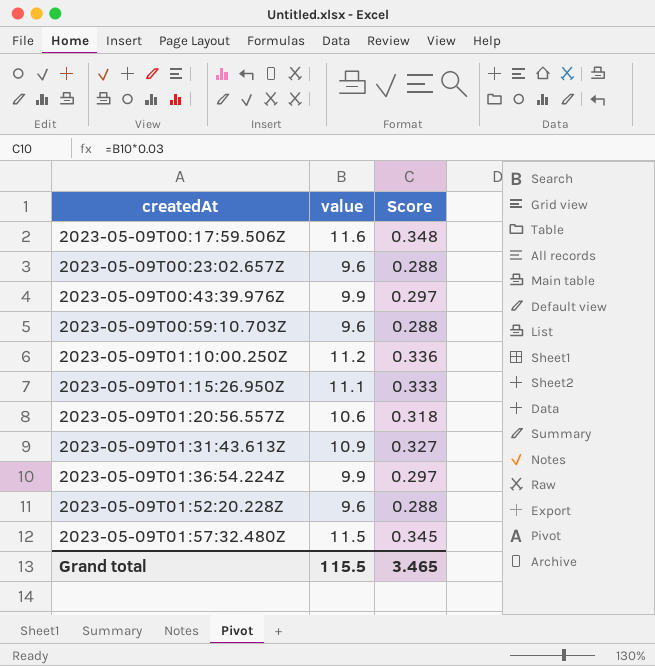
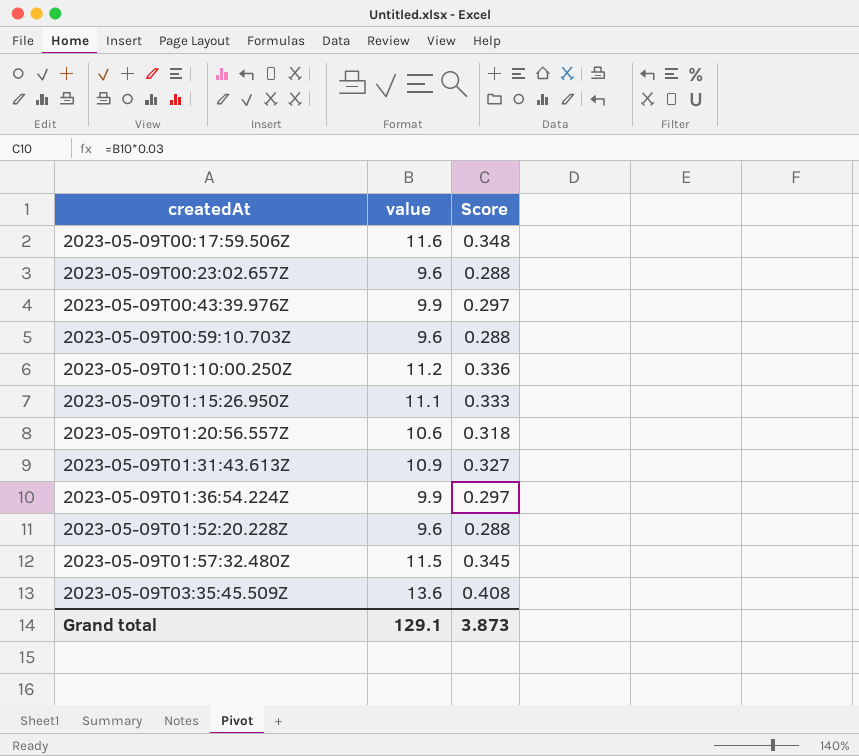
row 2023-05-09T03:35:45.509Z: none -> 13.6 | 0.408
Grand total | value: 115.5 -> 129.1
Grand total | Score: 3.465 -> 3.873

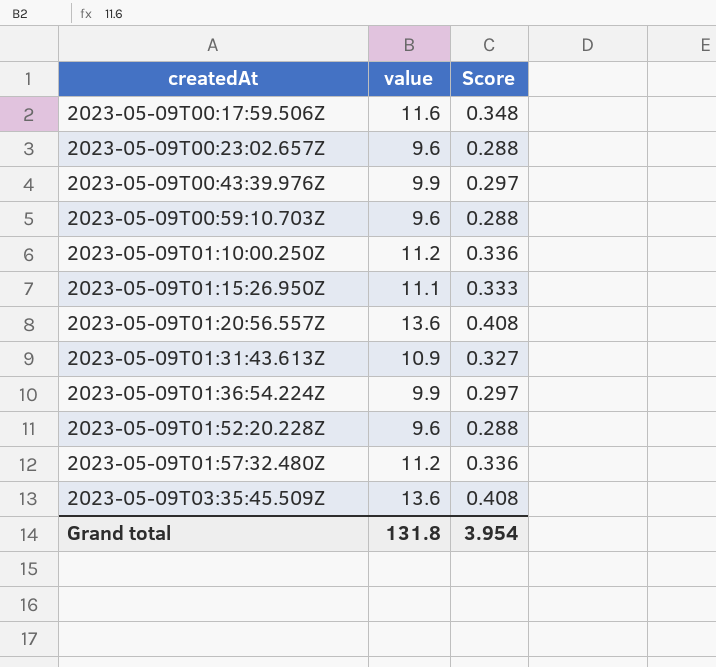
2023-05-09T01:20:56.557Z | value: 10.6 -> 13.6
2023-05-09T01:20:56.557Z | Score: 0.318 -> 0.408
2023-05-09T01:57:32.480Z | value: 11.5 -> 11.2
2023-05-09T01:57:32.480Z | Score: 0.345 -> 0.336
Grand total | value: 129.1 -> 131.8
Grand total | Score: 3.873 -> 3.954

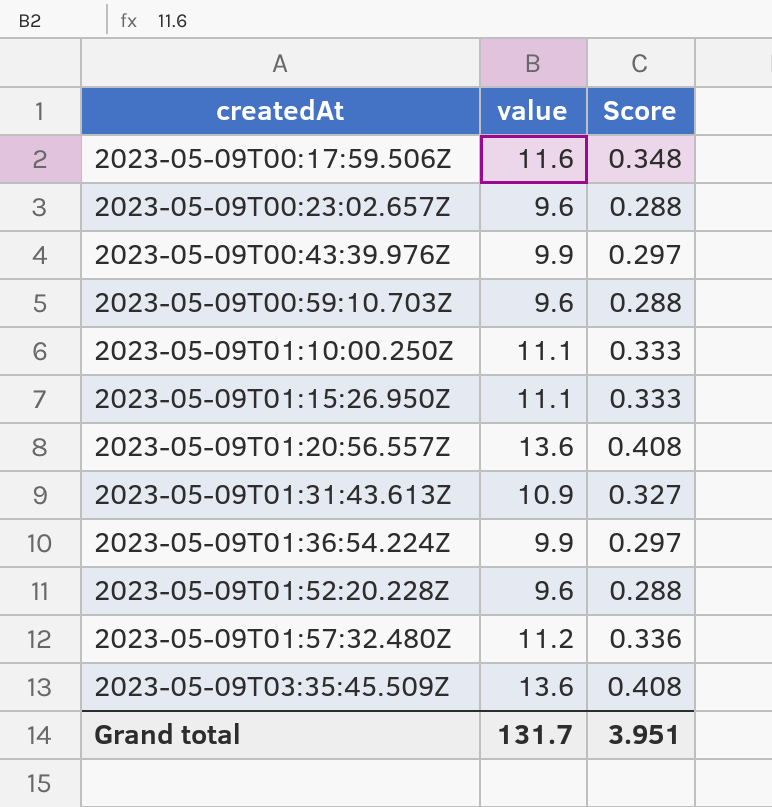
2023-05-09T01:10:00.250Z | value: 11.2 -> 11.1
2023-05-09T01:10:00.250Z | Score: 0.336 -> 0.333
Grand total | value: 131.8 -> 131.7
Grand total | Score: 3.954 -> 3.951

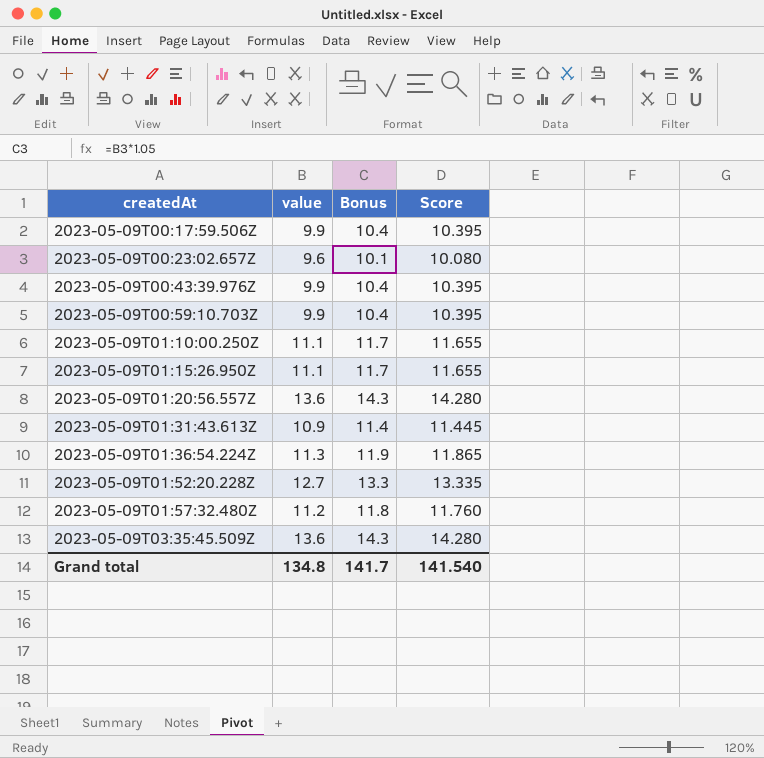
column Bonus | formula: none -> [value] * 1.05
column Score | formula: [value] * 0.03 -> [value] * 1.05
2023-05-09T00:17:59.506Z | value: 11.6 -> 9.9
2023-05-09T00:59:10.703Z | value: 9.6 -> 9.9
2023-05-09T01:36:54.224Z | value: 9.9 -> 11.3
2023-05-09T01:52:20.228Z | value: 9.6 -> 12.7
Grand total | value: 131.7 -> 134.8
Grand total | Score: 3.951 -> 141.540

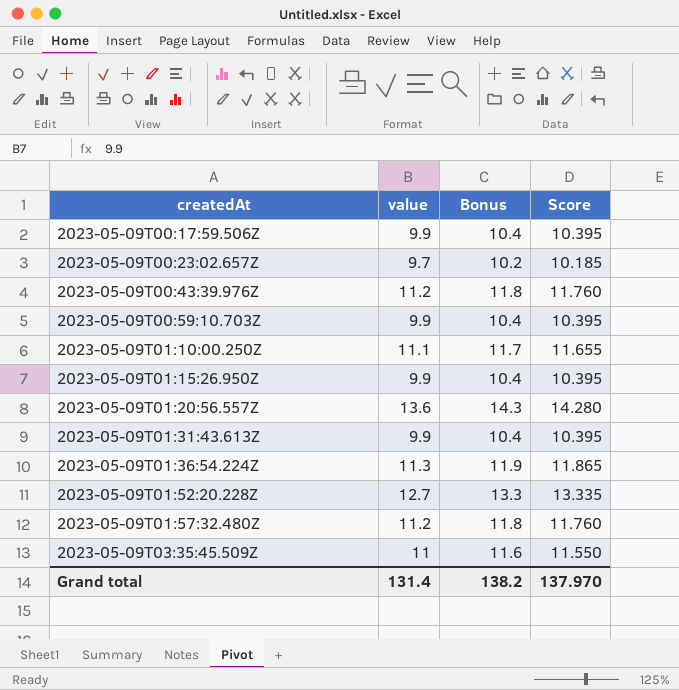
2023-05-09T00:23:02.657Z | value: 9.6 -> 9.7
2023-05-09T00:23:02.657Z | Bonus: 10.1 -> 10.2
2023-05-09T00:23:02.657Z | Score: 10.080 -> 10.185
2023-05-09T00:43:39.976Z | value: 9.9 -> 11.2
2023-05-09T00:43:39.976Z | Bonus: 10.4 -> 11.8
2023-05-09T00:43:39.976Z | Score: 10.395 -> 11.760
2023-05-09T01:15:26.950Z | value: 11.1 -> 9.9
2023-05-09T01:15:26.950Z | Bonus: 11.7 -> 10.4
2023-05-09T01:15:26.950Z | Score: 11.655 -> 10.395
2023-05-09T01:31:43.613Z | value: 10.9 -> 9.9
2023-05-09T01:31:43.613Z | Bonus: 11.4 -> 10.4
2023-05-09T01:31:43.613Z | Score: 11.445 -> 10.395
2023-05-09T03:35:45.509Z | value: 13.6 -> 11
2023-05-09T03:35:45.509Z | Bonus: 14.3 -> 11.6
2023-05-09T03:35:45.509Z | Score: 14.280 -> 11.550
Grand total | value: 134.8 -> 131.4
Grand total | Bonus: 141.7 -> 138.2
Grand total | Score: 141.540 -> 137.970

